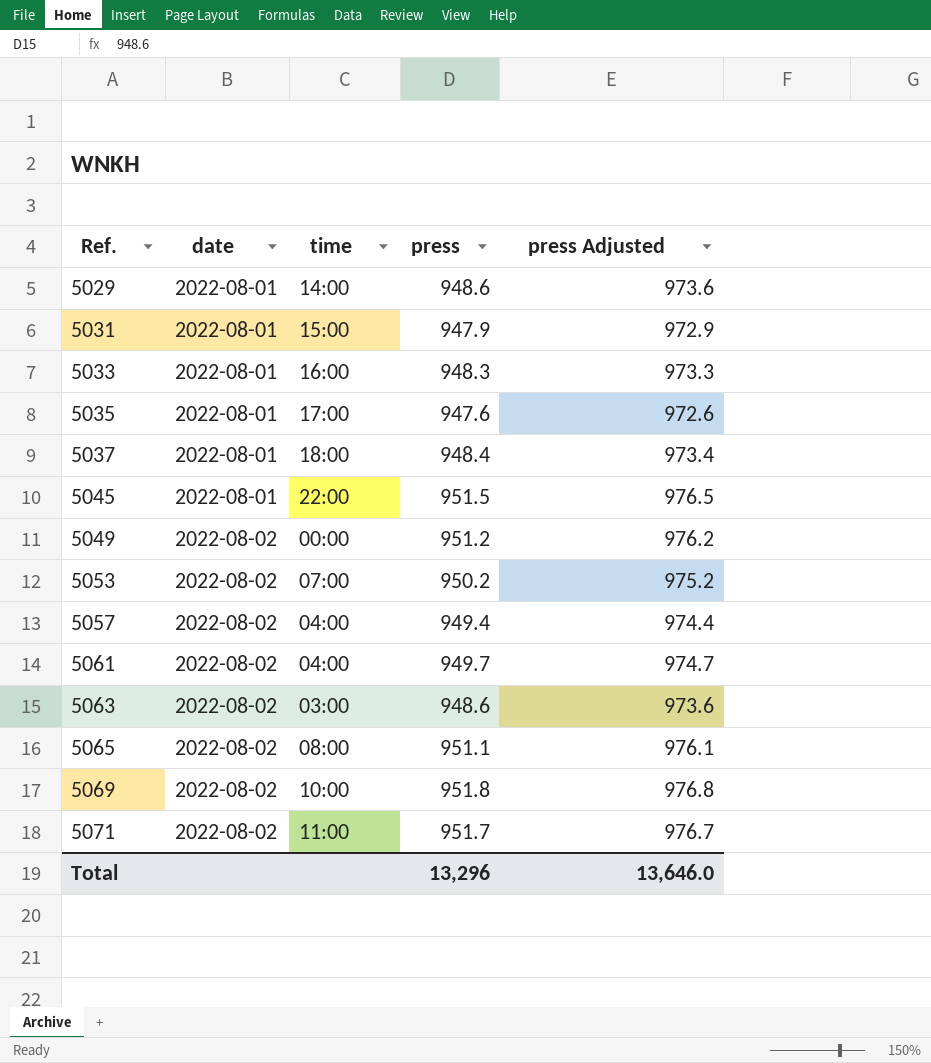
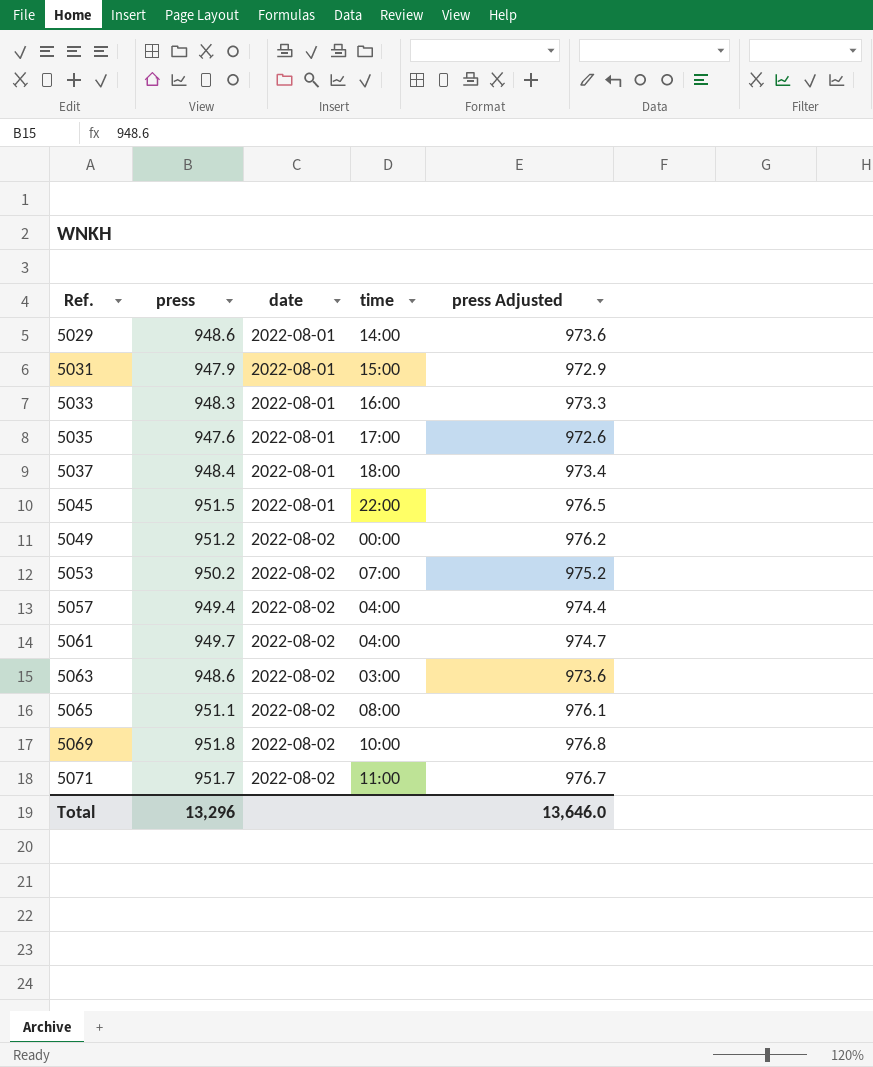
column press | position: 4 -> 2

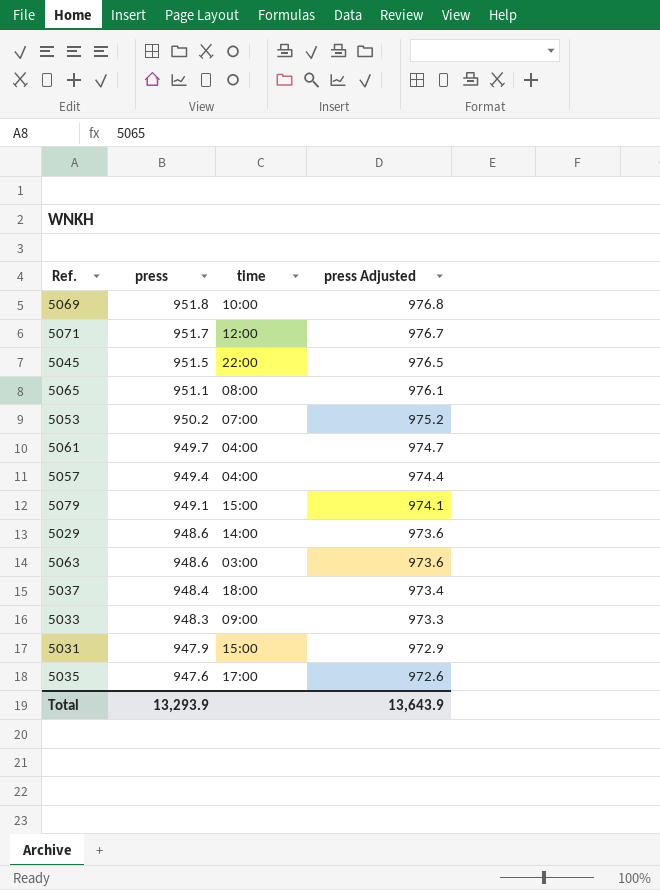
row order: Ref. ascending -> press descending
column date | position: 3 -> none
row 5049: 951.2 | 2022-08-02 | 00:00 | 976.2 -> none
5071 | time: 11:00 -> 12:00
row 5079: none -> 949.1 | 15:00 | 974.1
5033 | time: 16:00 -> 09:00
Total | press: 13,296 -> 13,293.9
Total | press Adjusted: 13,646.0 -> 13,643.9

